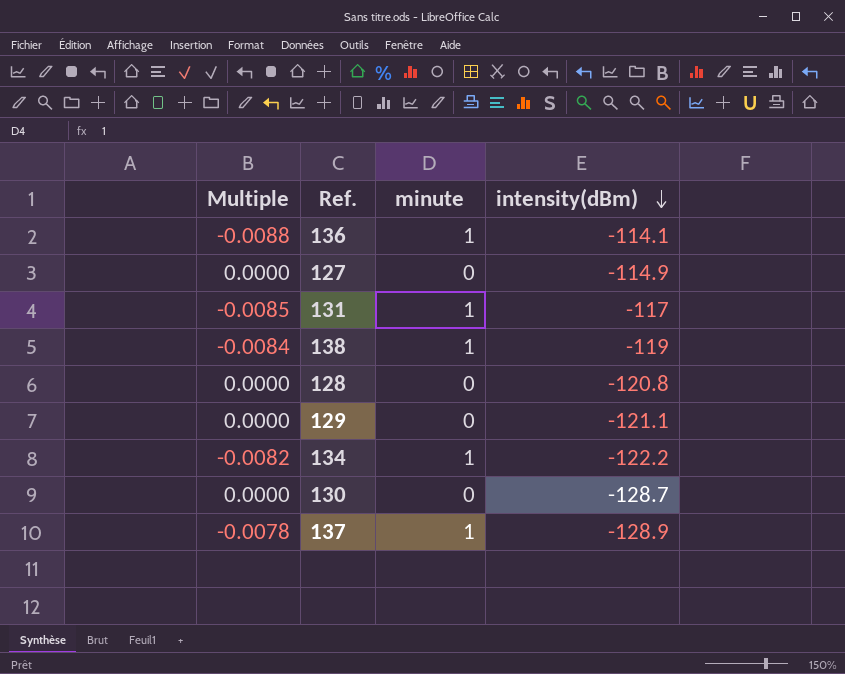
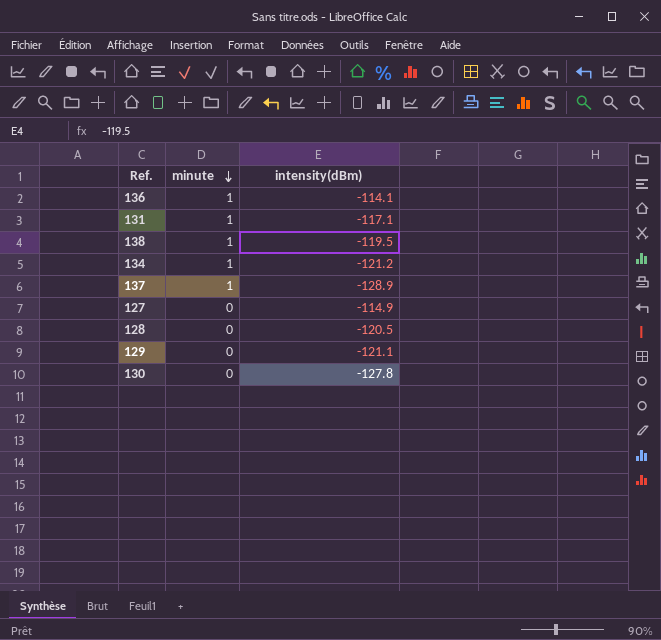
row order: intensity(dBm) descending -> minute descending
column Multiple | formula: [minute] / [intensity(dBm)] -> none
131 | intensity(dBm): -117 -> -117.1
138 | intensity(dBm): -119 -> -119.5
134 | intensity(dBm): -122.2 -> -121.2
128 | intensity(dBm): -120.8 -> -120.5
130 | intensity(dBm): -128.7 -> -127.8

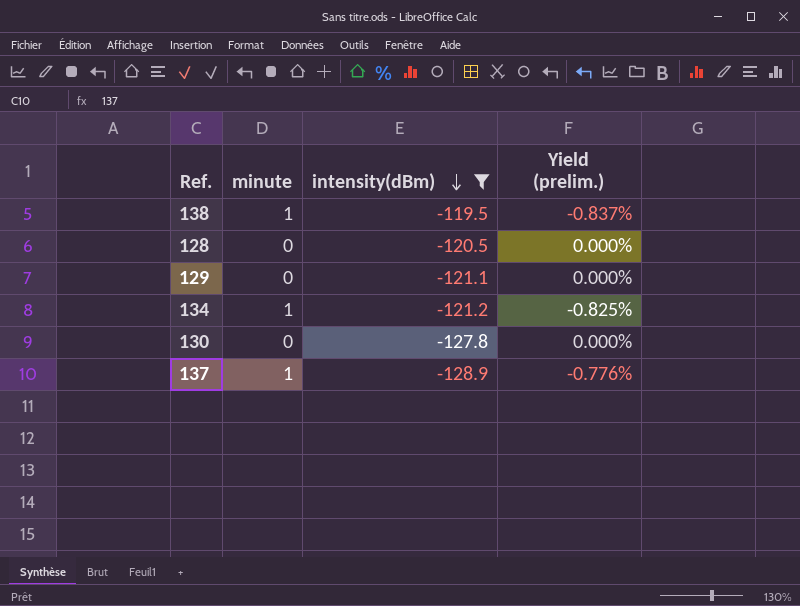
filter: none -> intensity(dBm) <= -119.5
row order: minute descending -> intensity(dBm) descending
column Yield (prelim.) | formula: none -> [minute] / [intensity(dBm)]

